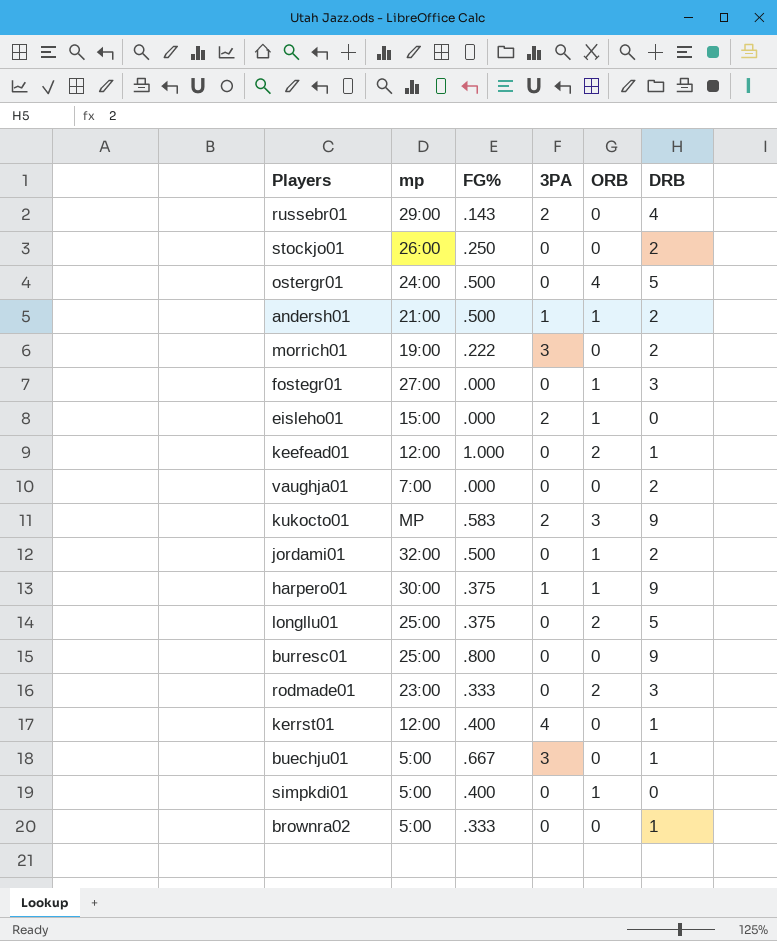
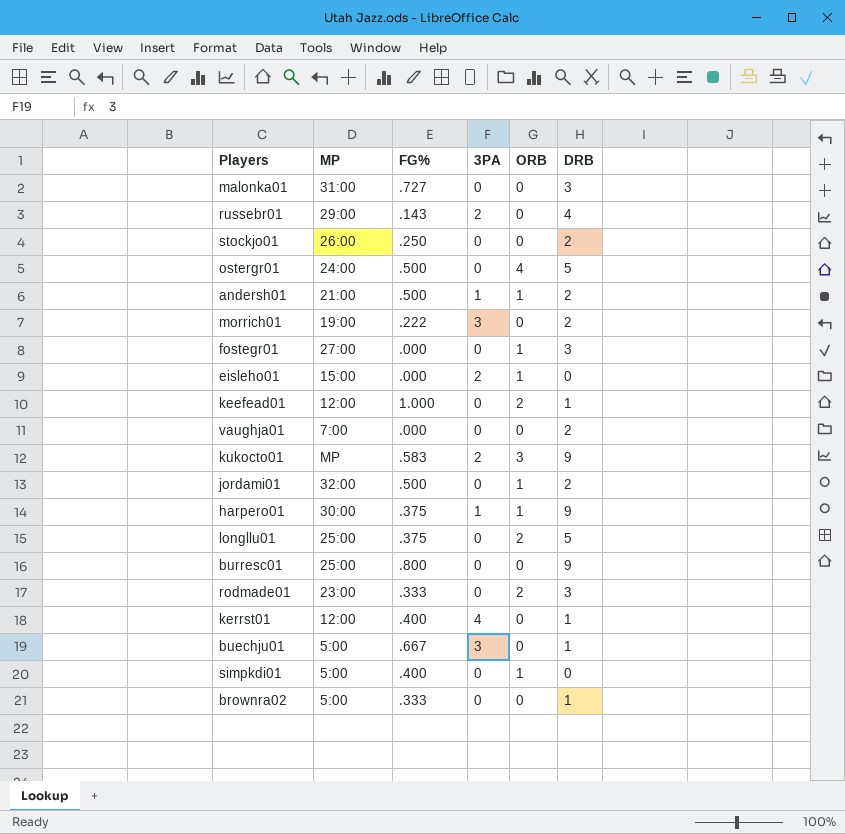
column name: mp -> MP
row malonka01: none -> 31:00 | .727 | 0 | 0 | 3

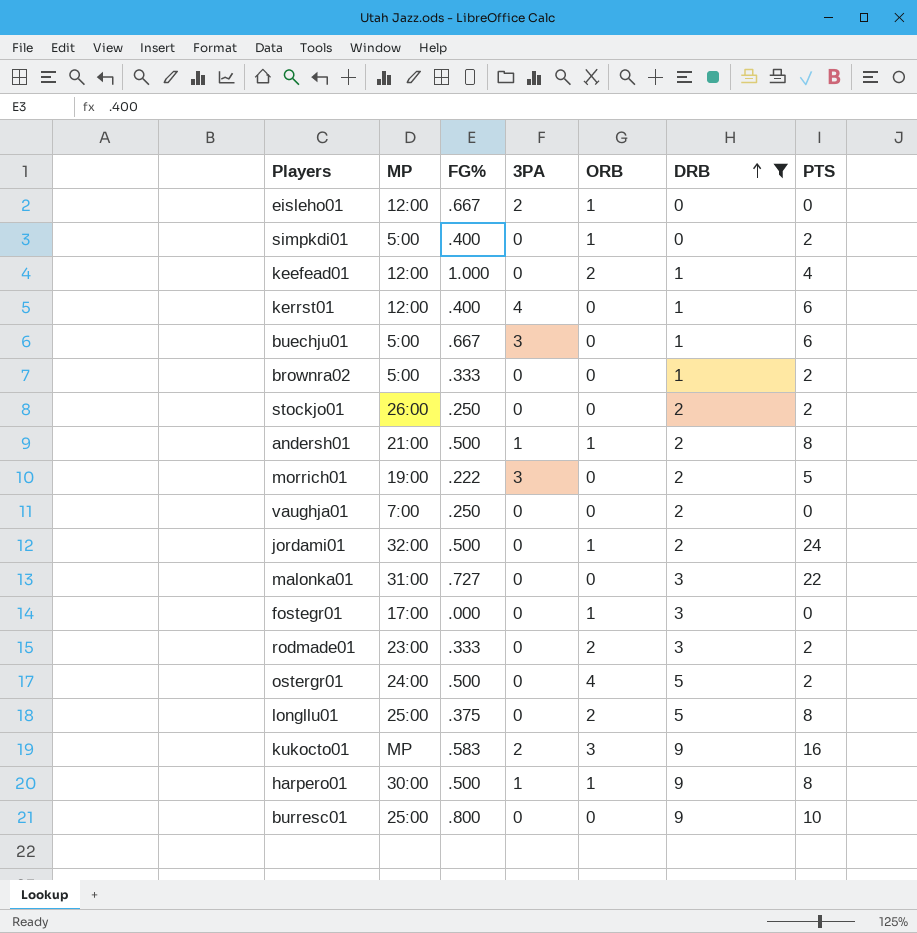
filter: none -> DRB != 4
row order: none -> DRB ascending
column PTS | position: none -> 7
eisleho01 | MP: 15:00 -> 12:00
eisleho01 | FG%: .000 -> .667
vaughja01 | FG%: .000 -> .250
fostegr01 | MP: 27:00 -> 17:00
harpero01 | FG%: .375 -> .500

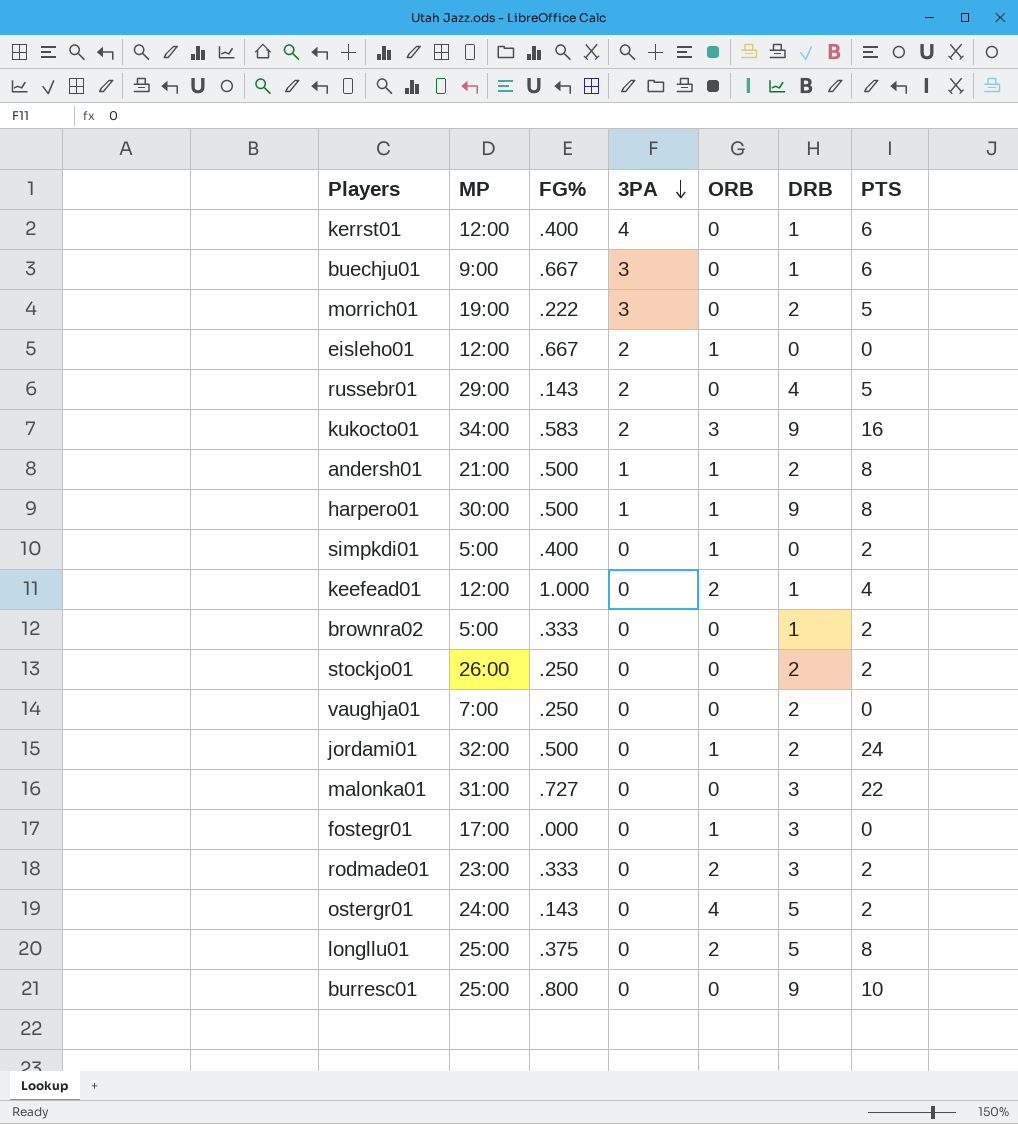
filter: DRB != 4 -> none
row order: DRB ascending -> 3PA descending
buechju01 | MP: 5:00 -> 9:00
kukocto01 | MP: MP -> 34:00
ostergr01 | FG%: .500 -> .143

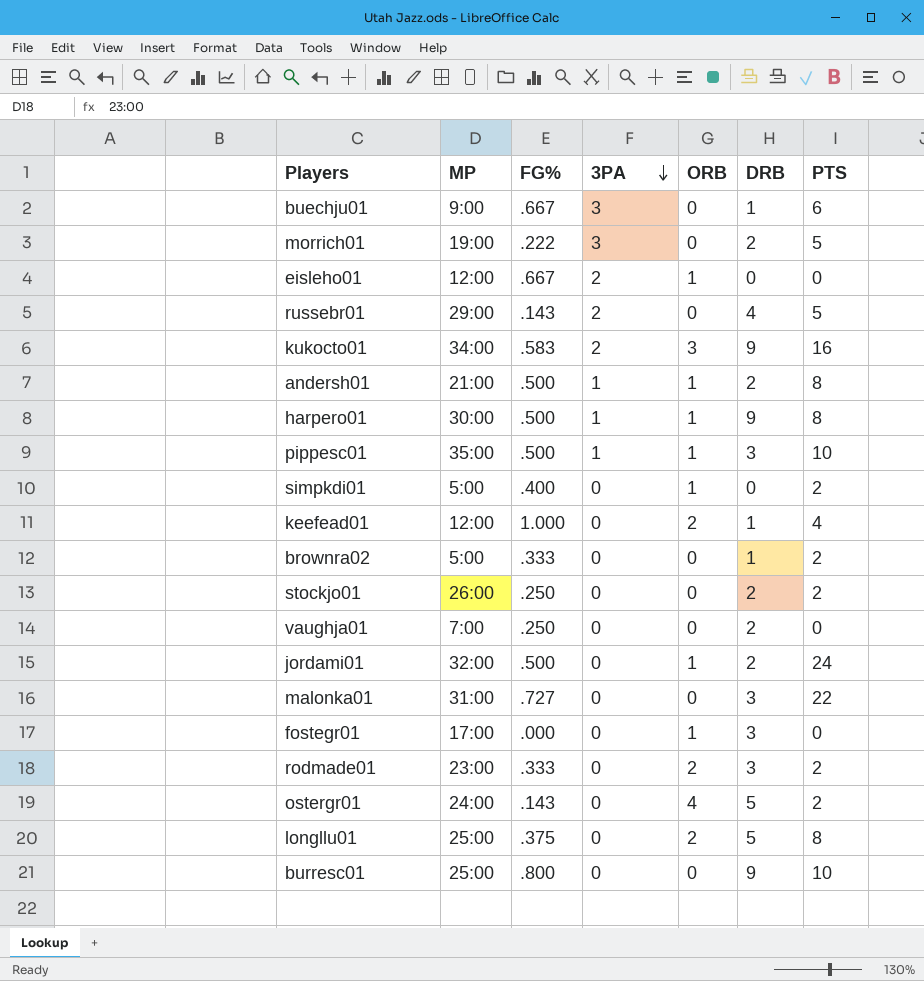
row kerrst01: 12:00 | .400 | 4 | 0 | 1 | 6 -> none
row pippesc01: none -> 35:00 | .500 | 1 | 1 | 3 | 10

